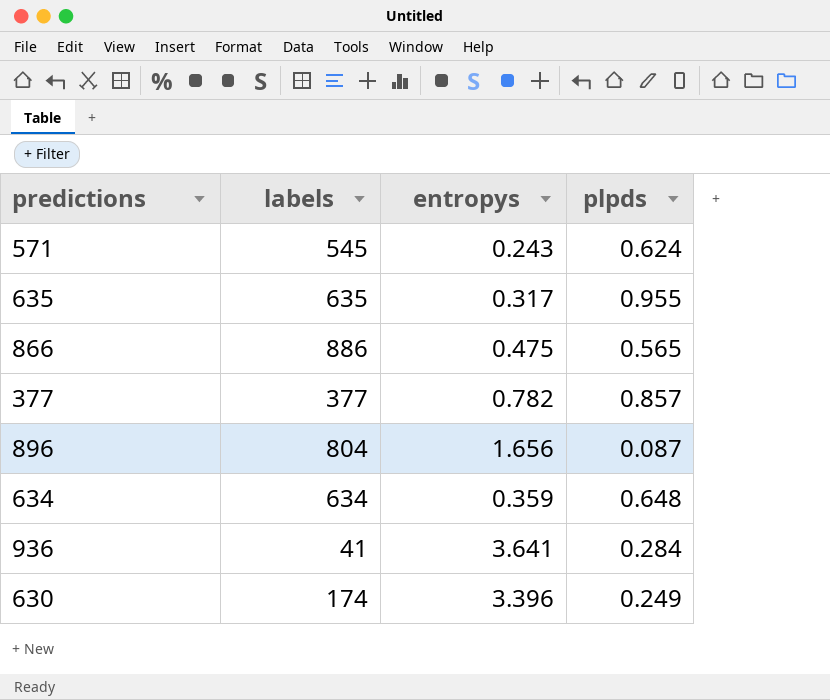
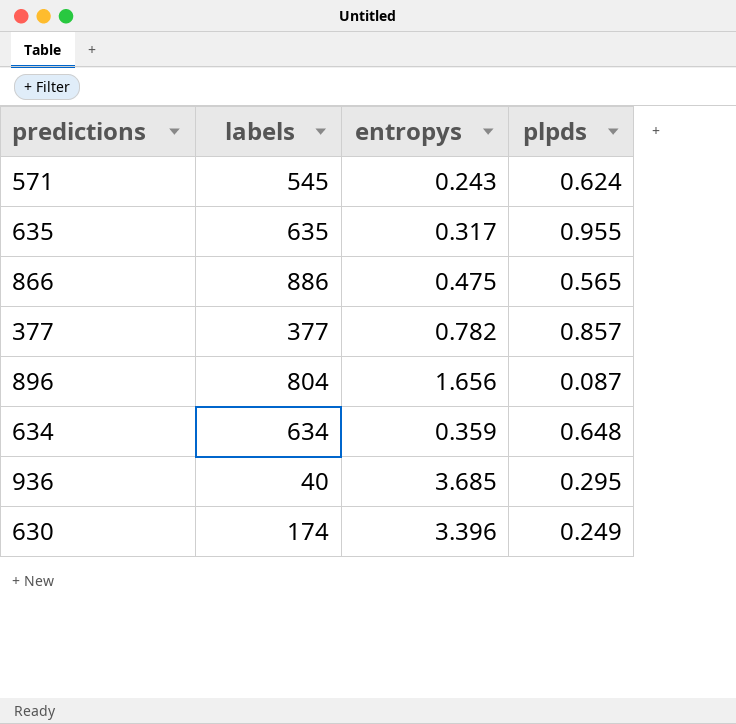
936 | labels: 41 -> 40
936 | entropys: 3.641 -> 3.685
936 | plpds: 0.284 -> 0.295

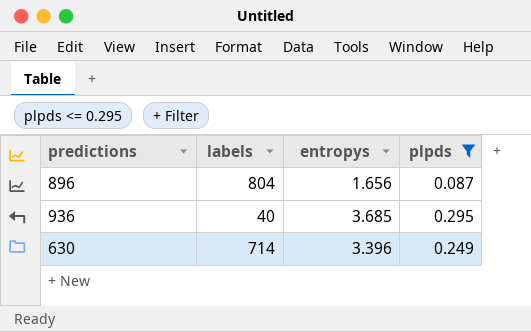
filter: none -> plpds <= 0.295
630 | labels: 174 -> 714

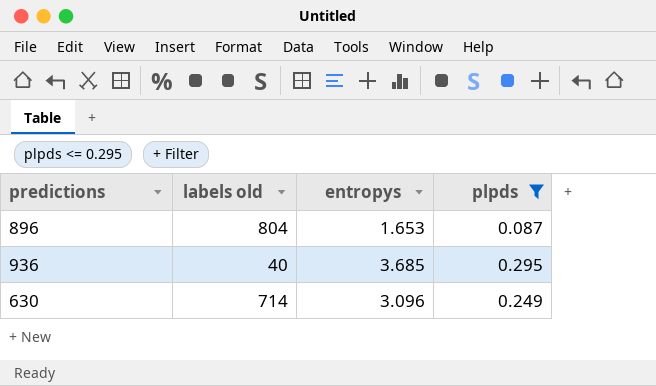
column name: labels -> labels old
896 | entropys: 1.656 -> 1.653
630 | entropys: 3.396 -> 3.096

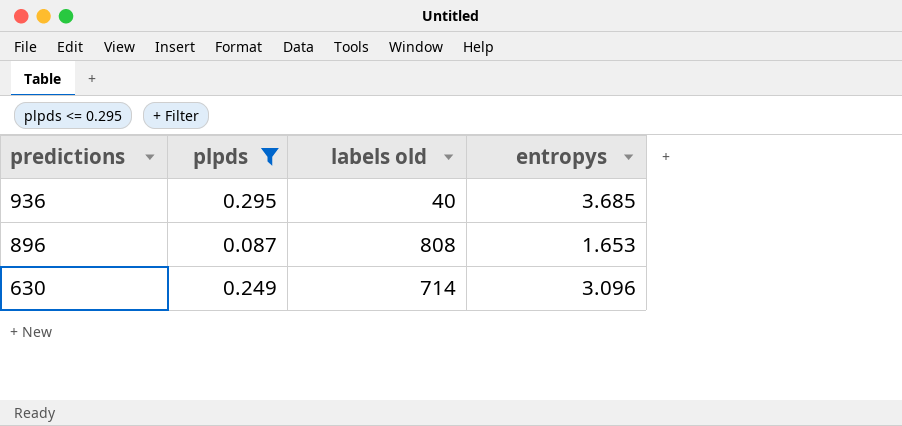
row order: none -> predictions descending
column plpds | position: 4 -> 2
896 | labels old: 804 -> 808

